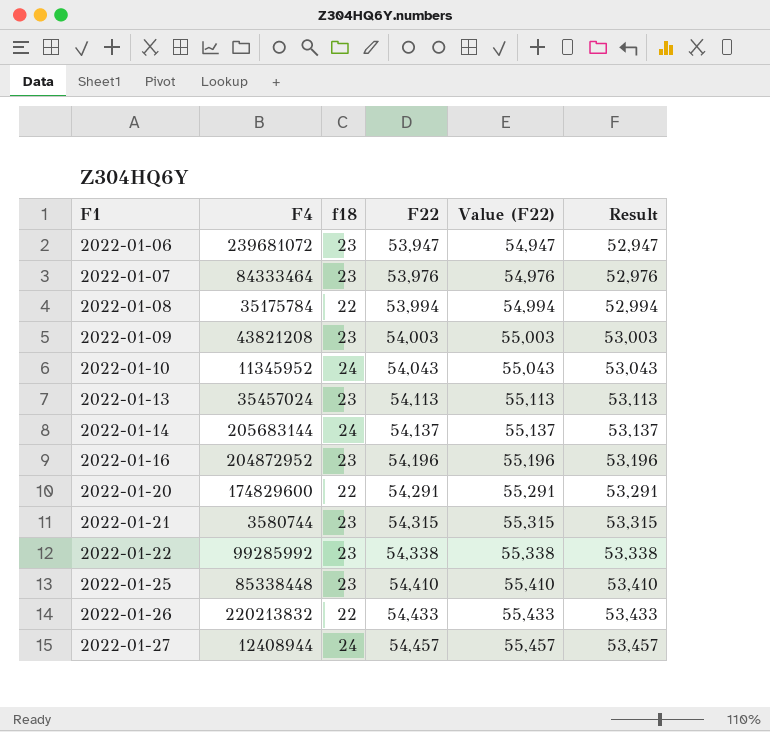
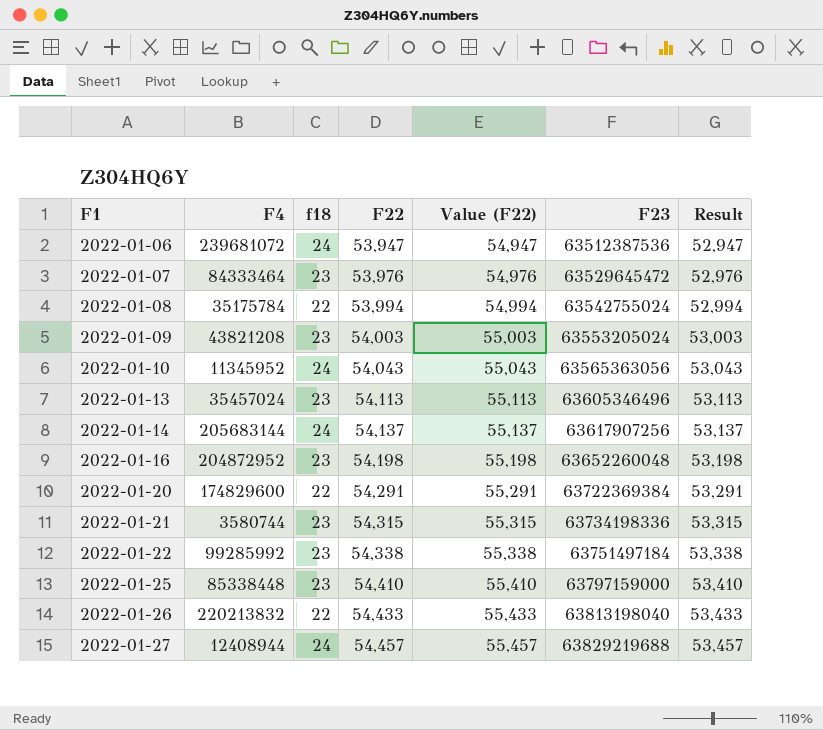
column F23 | position: none -> 6
2022-01-06 | f18: 23 -> 24
2022-01-16 | F22: 54,196 -> 54,198
2022-01-16 | Value (F22): 55,196 -> 55,198
2022-01-16 | Result: 53,196 -> 53,198

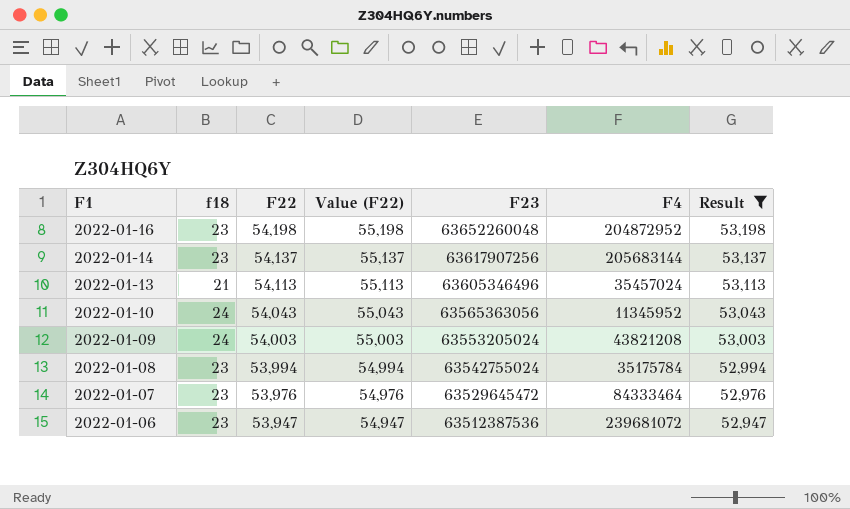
filter: none -> Result <= 53,198
row order: F1 ascending -> F1 descending
column F4 | position: 2 -> 6
2022-01-14 | f18: 24 -> 23
2022-01-13 | f18: 23 -> 21
2022-01-09 | f18: 23 -> 24
2022-01-08 | f18: 22 -> 23
2022-01-06 | f18: 24 -> 23

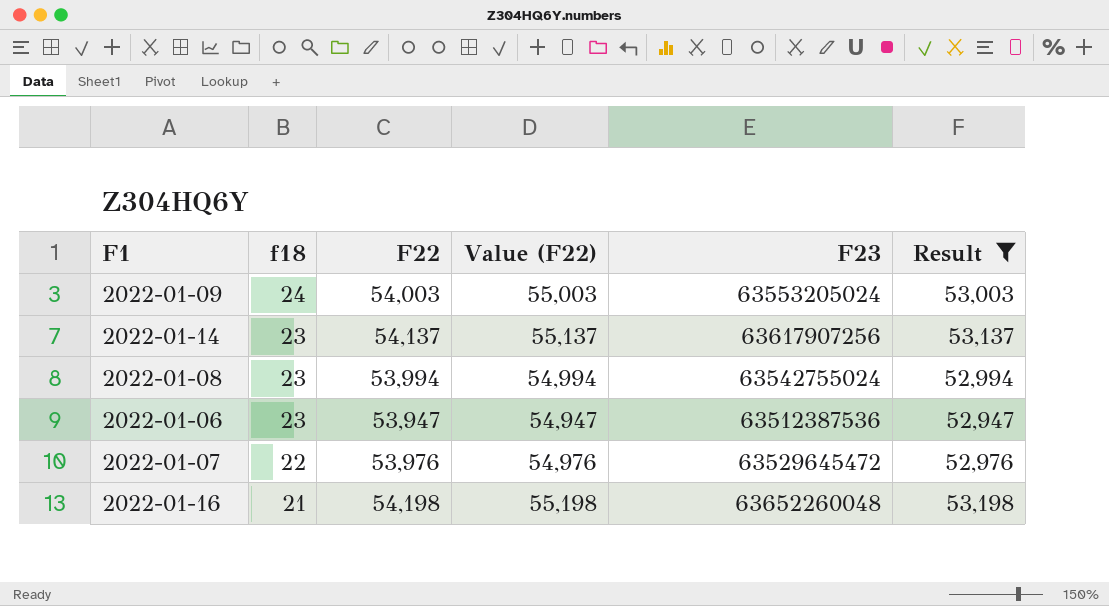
row order: F1 descending -> f18 descending
column F4 | position: 6 -> none
row 2022-01-13: 21 | 54,113 | 55,113 | 63605346496 | 35457024 | 53,113 -> none
row 2022-01-10: 24 | 54,043 | 55,043 | 63565363056 | 11345952 | 53,043 -> none
2022-01-07 | f18: 23 -> 22
2022-01-16 | f18: 23 -> 21

